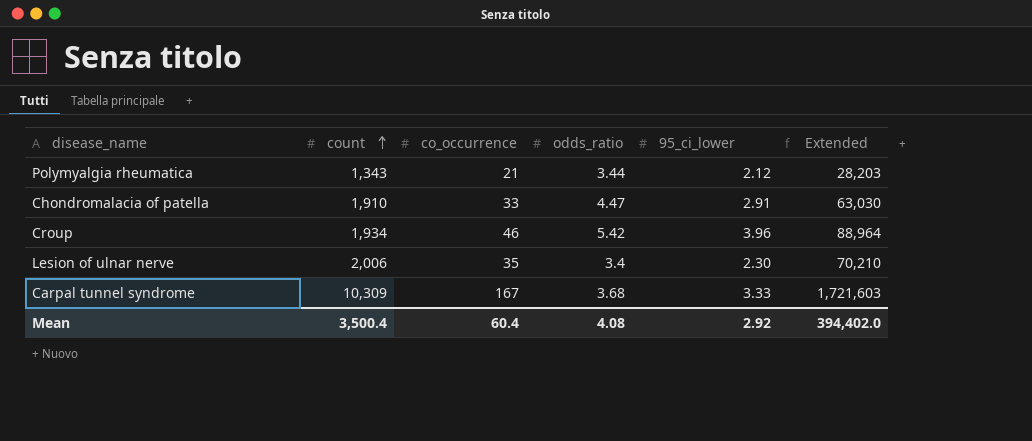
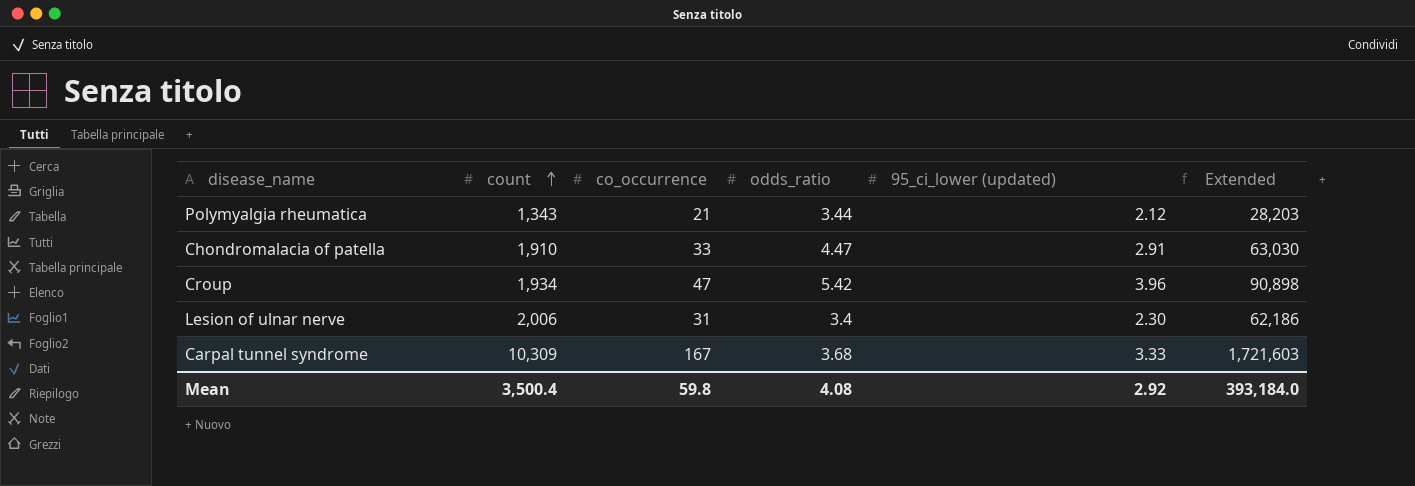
column name: 95_ci_lower -> 95_ci_lower (updated)
Croup | co_occurrence: 46 -> 47
Croup | Extended: 88,964 -> 90,898
Lesion of ulnar nerve | co_occurrence: 35 -> 31
Lesion of ulnar nerve | Extended: 70,210 -> 62,186
Mean | co_occurrence: 60.4 -> 59.8
Mean | Extended: 394,402.0 -> 393,184.0

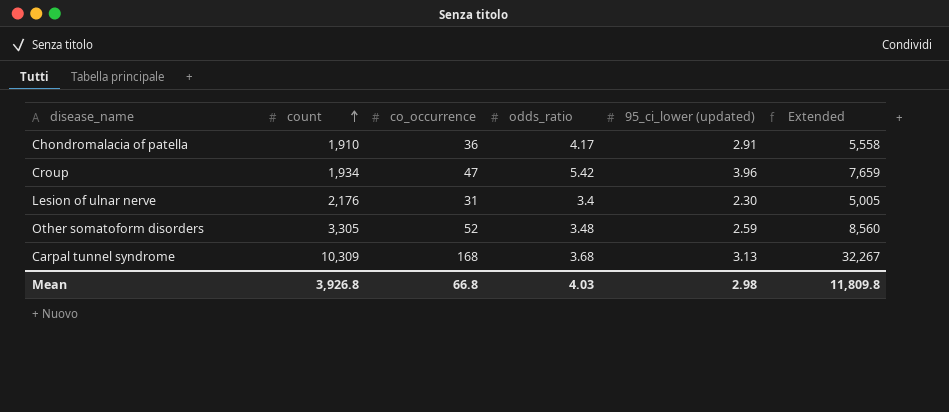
column Extended | formula: [count] * [co_occurrence] -> [count] * [95_ci_lower (updated)]
row Polymyalgia rheumatica: 1,343 | 21 | 3.44 | 2.12 | 28,203 -> none
Chondromalacia of patella | co_occurrence: 33 -> 36
Chondromalacia of patella | odds_ratio: 4.47 -> 4.17
Lesion of ulnar nerve | count: 2,006 -> 2,176
row Other somatoform disorders: none -> 3,305 | 52 | 3.48 | 2.59 | 8,560
Carpal tunnel syndrome | co_occurrence: 167 -> 168
Carpal tunnel syndrome | 95_ci_lower (updated): 3.33 -> 3.13
Mean | count: 3,500.4 -> 3,926.8
Mean | co_occurrence: 59.8 -> 66.8
Mean | odds_ratio: 4.08 -> 4.03
Mean | 95_ci_lower (updated): 2.92 -> 2.98
Mean | Extended: 393,184.0 -> 11,809.8

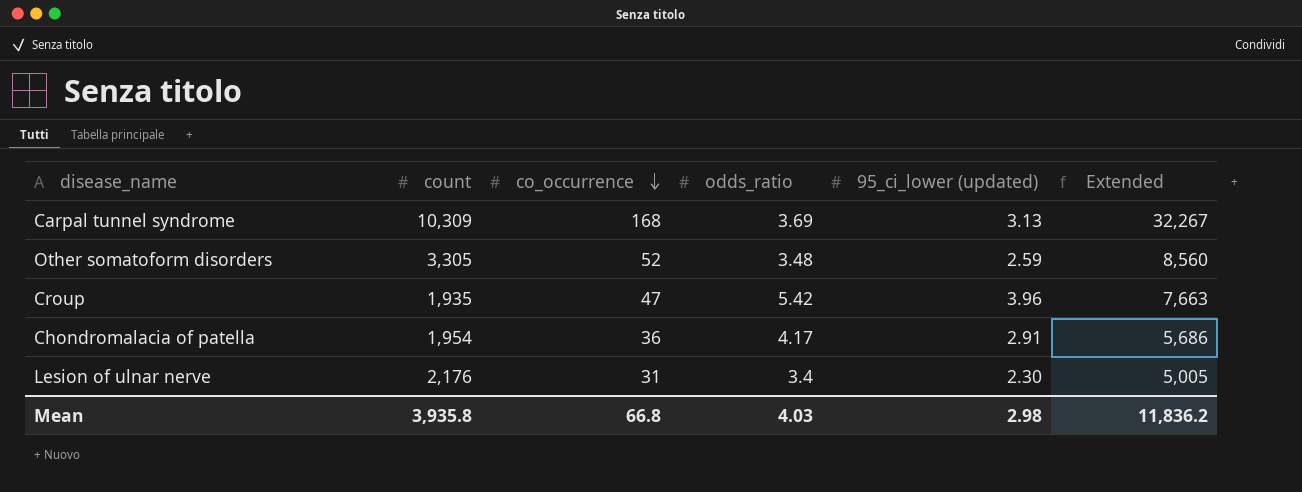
row order: count ascending -> co_occurrence descending
Carpal tunnel syndrome | odds_ratio: 3.68 -> 3.69
Croup | count: 1,934 -> 1,935
Croup | Extended: 7,659 -> 7,663
Chondromalacia of patella | count: 1,910 -> 1,954
Chondromalacia of patella | Extended: 5,558 -> 5,686
Mean | count: 3,926.8 -> 3,935.8
Mean | Extended: 11,809.8 -> 11,836.2

